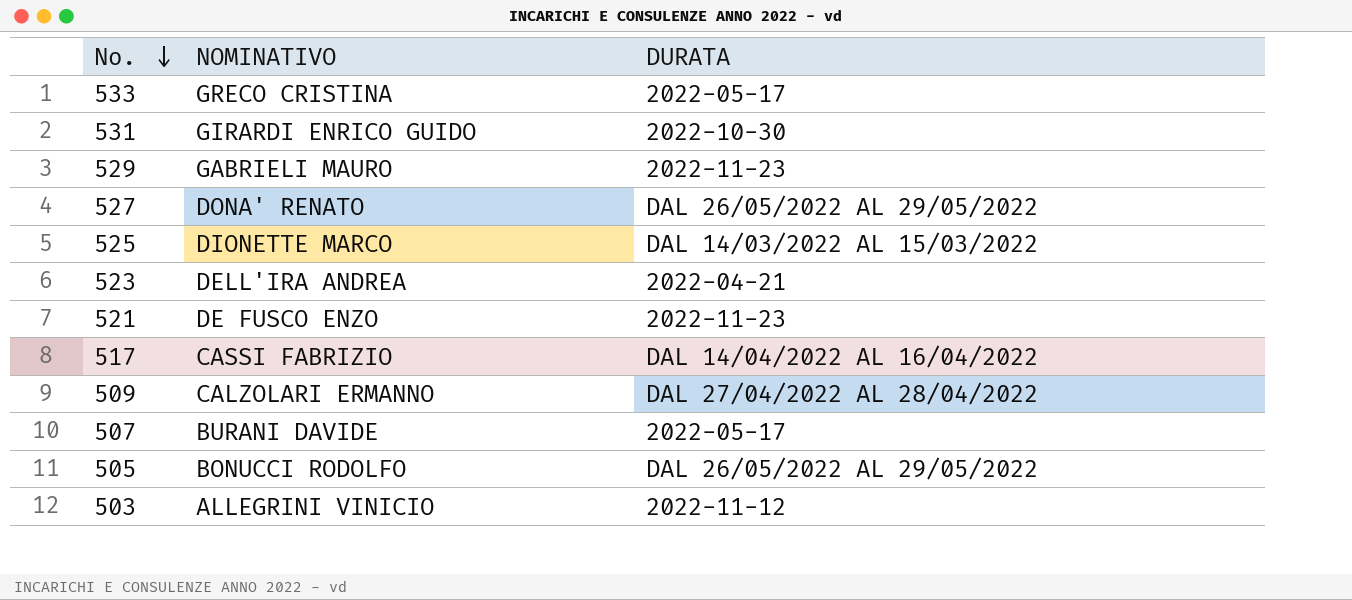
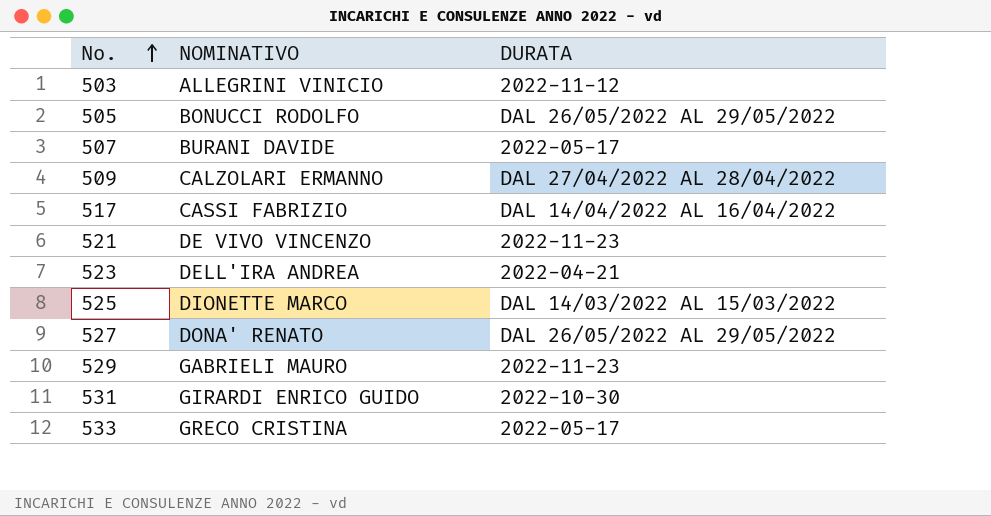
row order: No. descending -> No. ascending
521 | NOMINATIVO: DE FUSCO ENZO -> DE VIVO VINCENZO

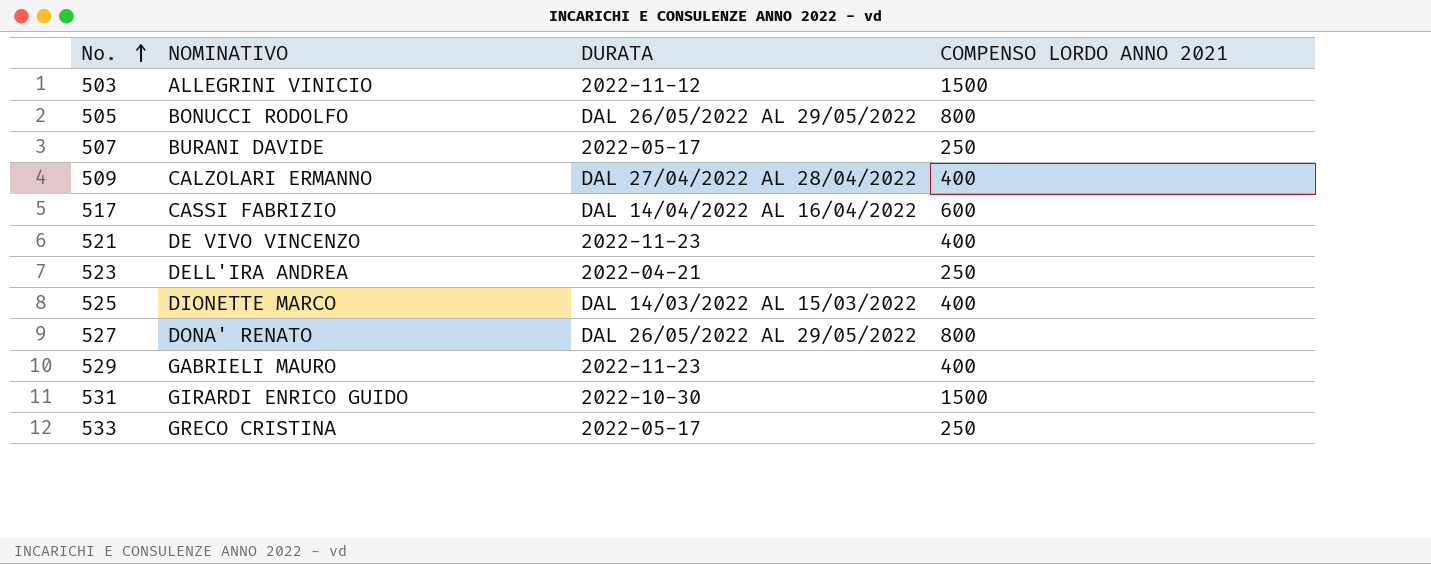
column COMPENSO LORDO ANNO 2021 | position: none -> 4

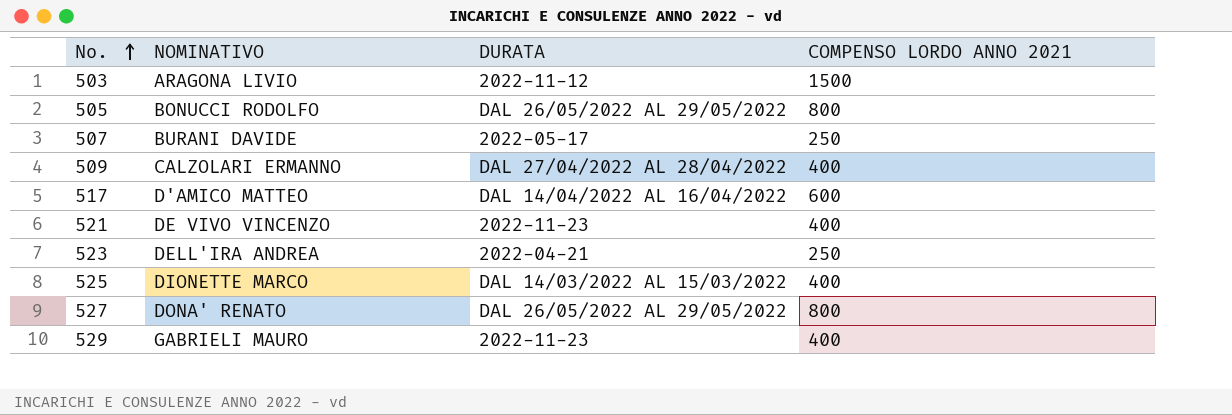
row 531: GIRARDI ENRICO GUIDO | 2022-10-30 | 1500 -> none
row 533: GRECO CRISTINA | 2022-05-17 | 250 -> none
503 | NOMINATIVO: ALLEGRINI VINICIO -> ARAGONA LIVIO
517 | NOMINATIVO: CASSI FABRIZIO -> D'AMICO MATTEO

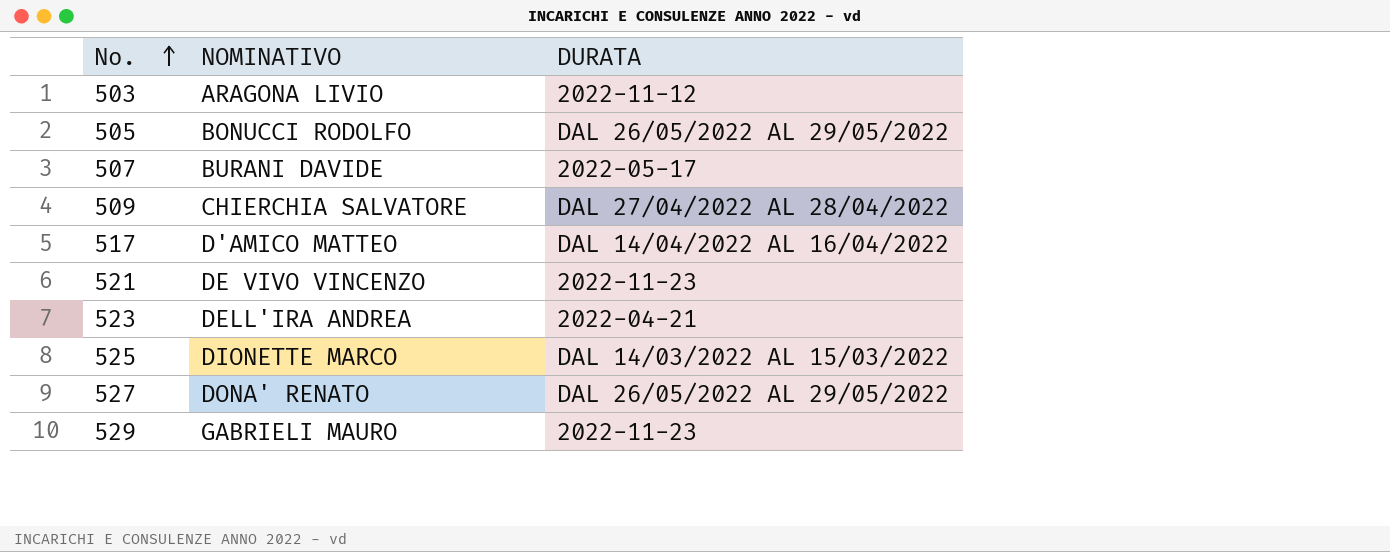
column COMPENSO LORDO ANNO 2021 | position: 4 -> none
509 | NOMINATIVO: CALZOLARI ERMANNO -> CHIERCHIA SALVATORE

